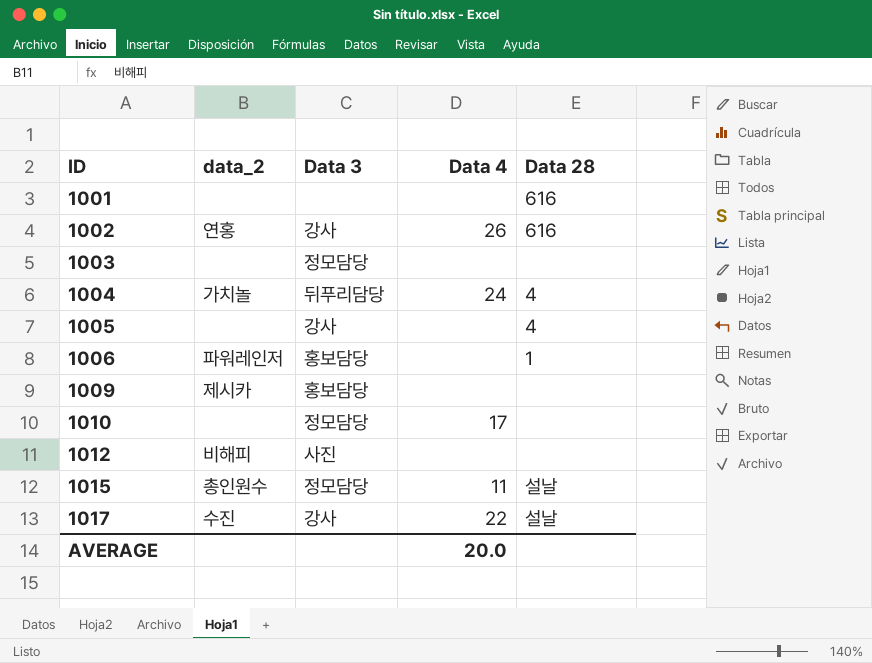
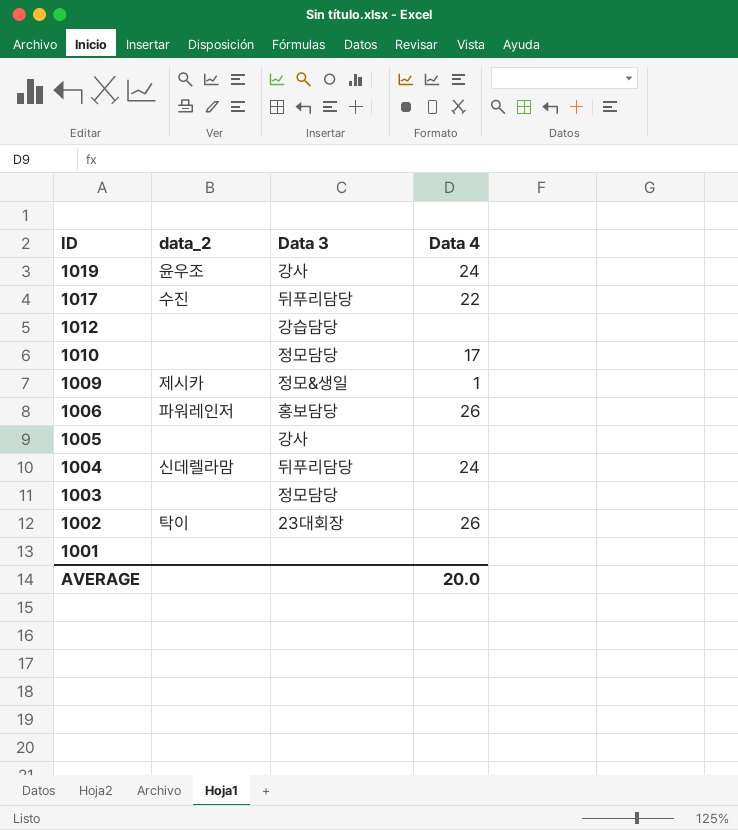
row order: ID ascending -> ID descending
column Data 28 | position: 5 -> none
row 1015: 총인원수 | 정모담당 | 11 | 설날 -> none
row 1019: none -> 윤우조 | 강사 | 24
1017 | Data 3: 강사 -> 뒤푸리담당
1012 | data_2: 비해피 -> none
1012 | Data 3: 사진 -> 강습담당
1009 | Data 3: 홍보담당 -> 정모&생일
1009 | Data 4: none -> 1
1006 | Data 4: none -> 26
1004 | data_2: 가치놀 -> 신데렐라맘
1002 | data_2: 연홍 -> 탁이
1002 | Data 3: 강사 -> 23대회장

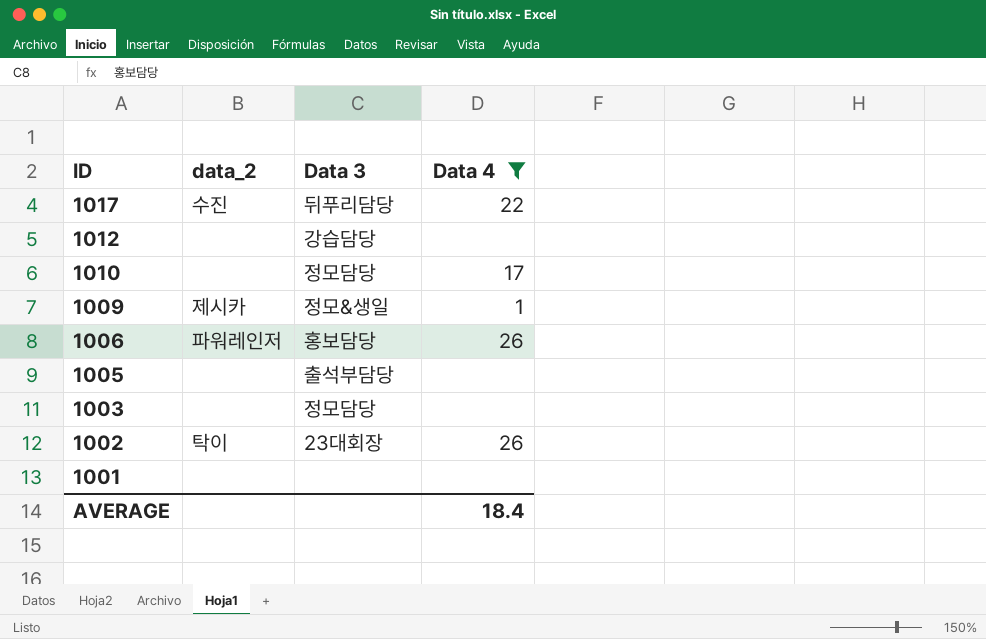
filter: none -> Data 4 != 24
1005 | Data 3: 강사 -> 출석부담당
AVERAGE | Data 4: 20.0 -> 18.4

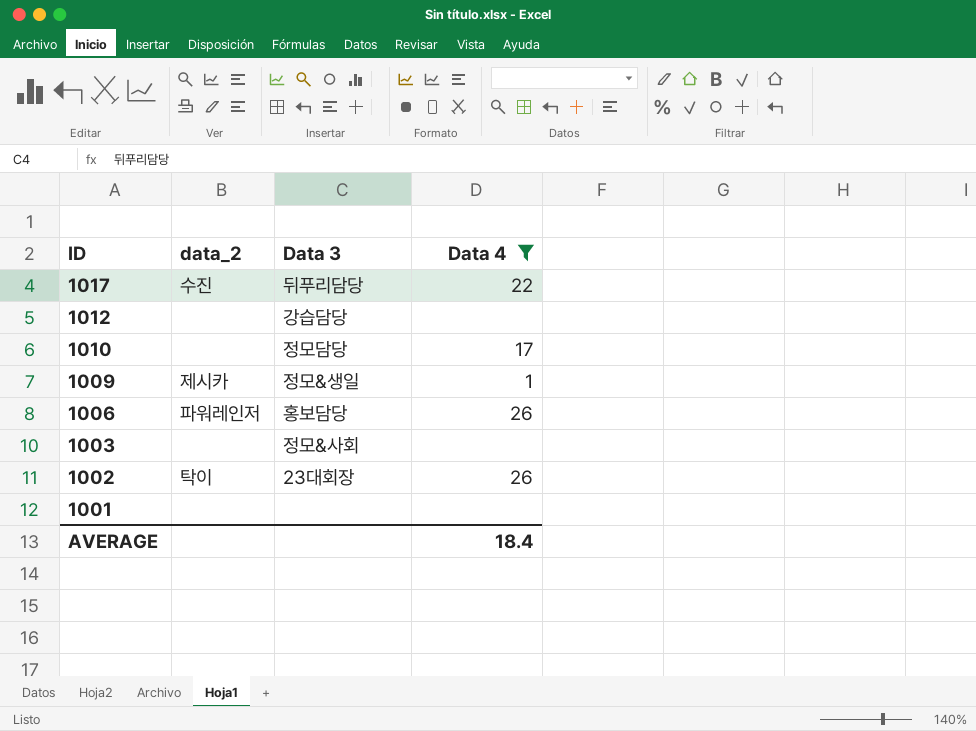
row 1005: none | 출석부담당 | none -> none
1003 | Data 3: 정모담당 -> 정모&사회

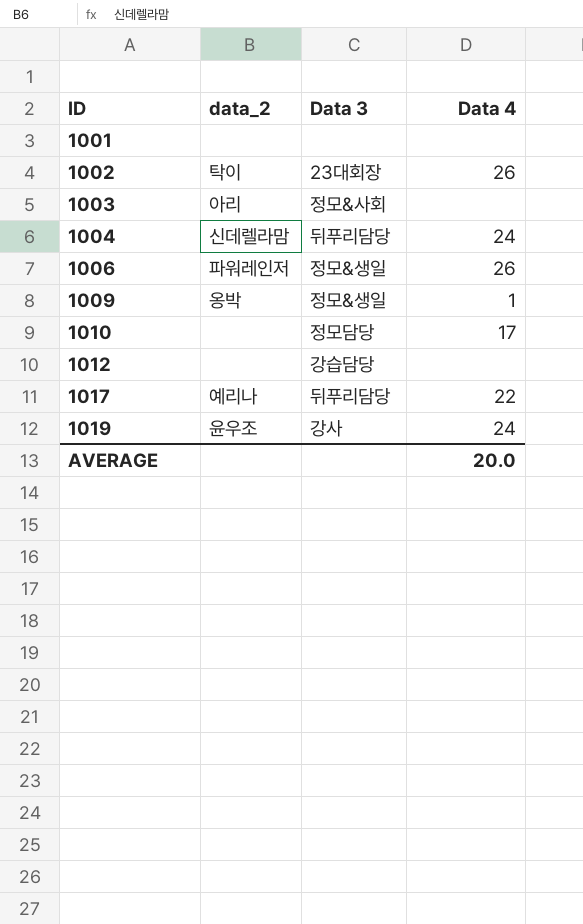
filter: Data 4 != 24 -> none
row order: ID descending -> ID ascending
1003 | data_2: none -> 아리
1006 | Data 3: 홍보담당 -> 정모&생일
1009 | data_2: 제시카 -> 옹박
1017 | data_2: 수진 -> 예리나
AVERAGE | Data 4: 18.4 -> 20.0

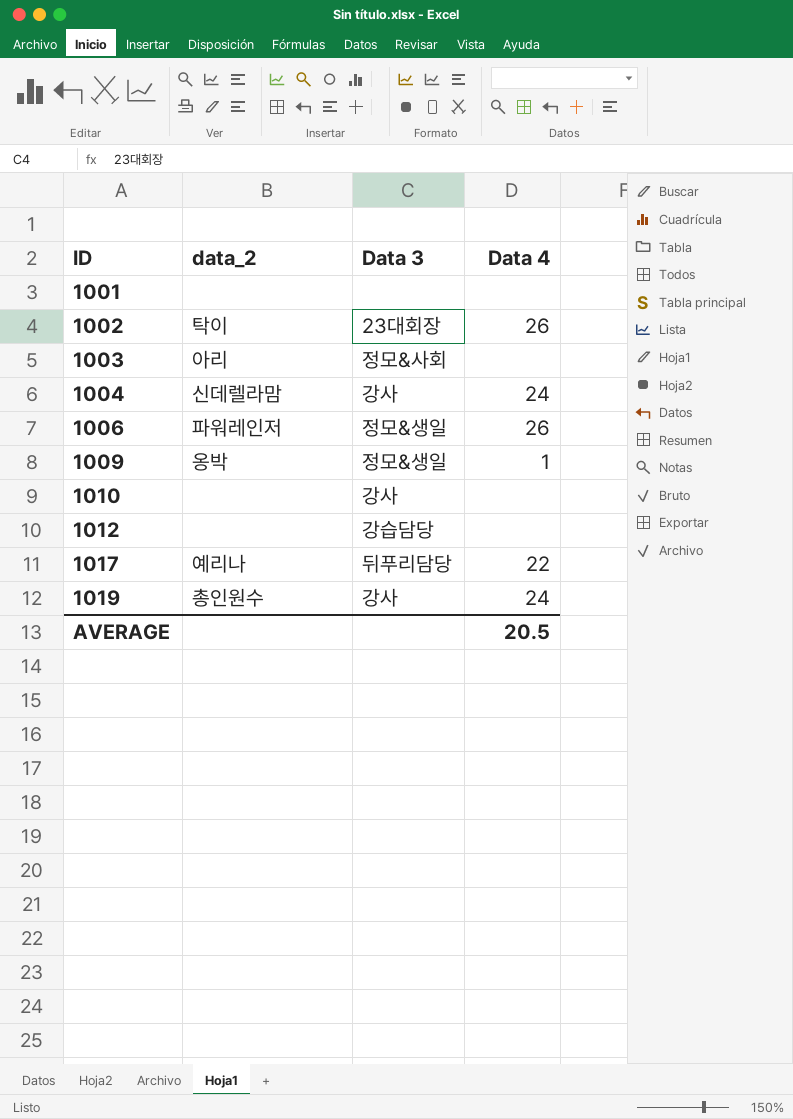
1004 | Data 3: 뒤푸리담당 -> 강사
1010 | Data 3: 정모담당 -> 강사
1010 | Data 4: 17 -> none
1019 | data_2: 윤우조 -> 총인원수
AVERAGE | Data 4: 20.0 -> 20.5

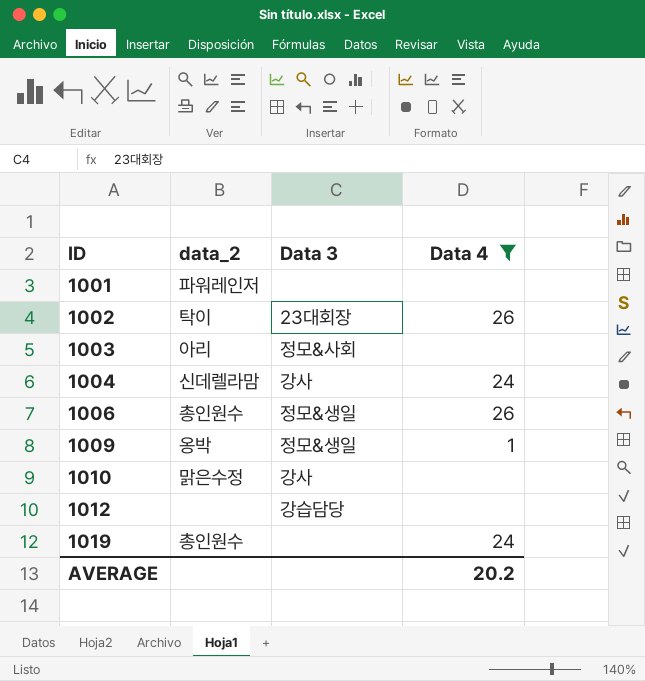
filter: none -> Data 4 != 22
1001 | data_2: none -> 파워레인저
1006 | data_2: 파워레인저 -> 총인원수
1010 | data_2: none -> 맑은수정
1019 | Data 3: 강사 -> none
AVERAGE | Data 4: 20.5 -> 20.2

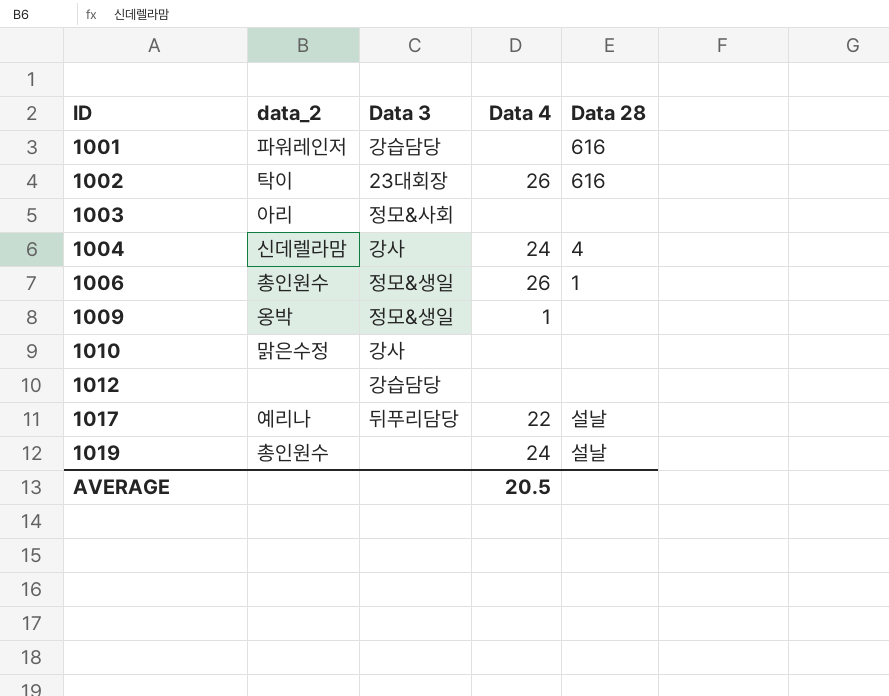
filter: Data 4 != 22 -> none
column Data 28 | position: none -> 5
1001 | Data 3: none -> 강습담당
AVERAGE | Data 4: 20.2 -> 20.5

